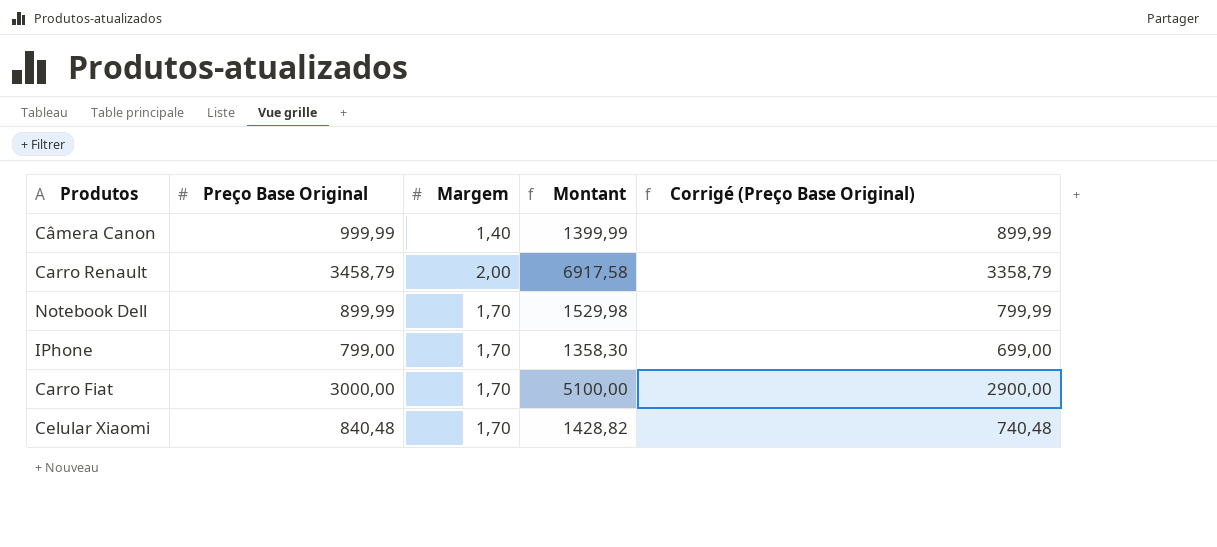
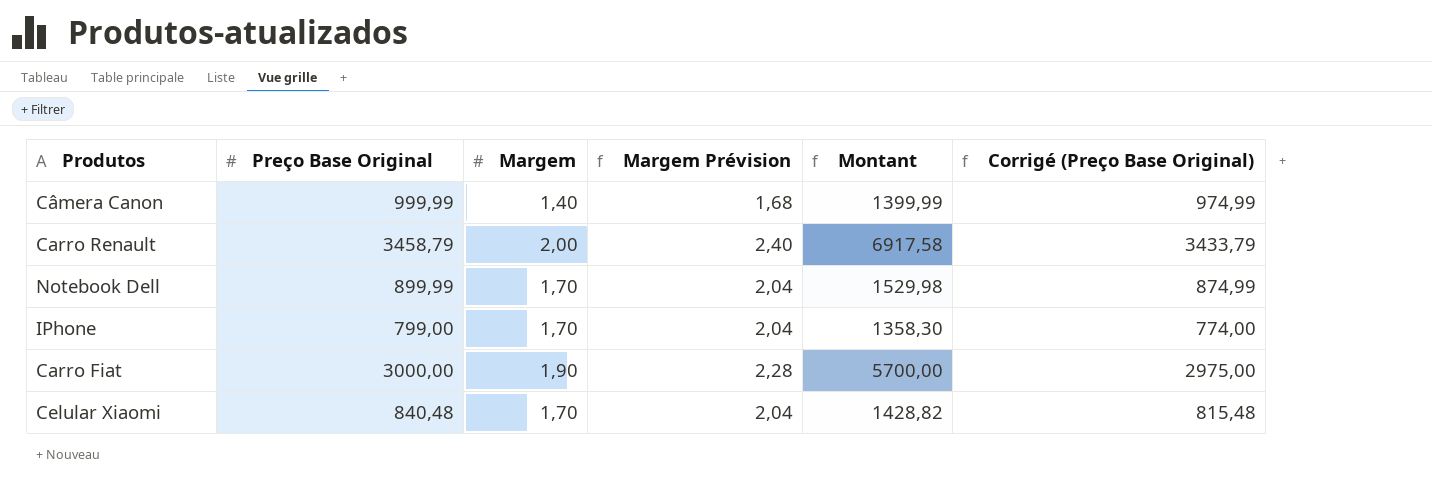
column Margem Prévision | formula: none -> [Margem] * 1,2
column Corrigé (Preço Base Original) | formula: [Preço Base Original] - 100 -> [Preço Base Original] - 25
Carro Fiat | Margem: 1,70 -> 1,90
Carro Fiat | Montant: 5100,00 -> 5700,00

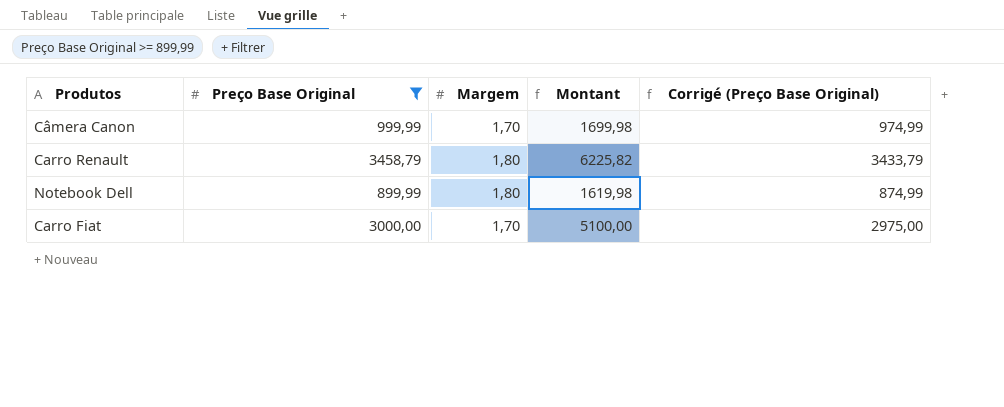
filter: none -> Preço Base Original >= 899,99
column Margem Prévision | formula: [Margem] * 1,2 -> none
Câmera Canon | Margem: 1,40 -> 1,70
Câmera Canon | Montant: 1399,99 -> 1699,98
Carro Renault | Margem: 2,00 -> 1,80
Carro Renault | Montant: 6917,58 -> 6225,82
Notebook Dell | Margem: 1,70 -> 1,80
Notebook Dell | Montant: 1529,98 -> 1619,98
Carro Fiat | Margem: 1,90 -> 1,70
Carro Fiat | Montant: 5700,00 -> 5100,00

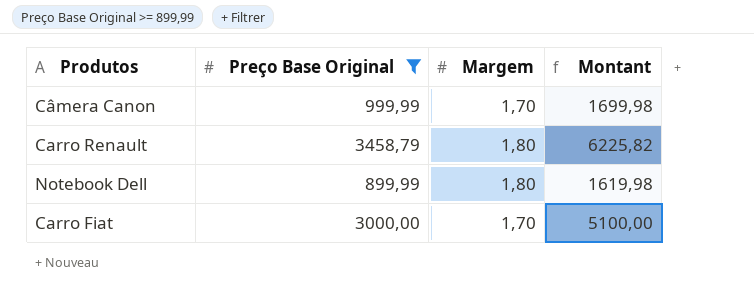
column Corrigé (Preço Base Original) | formula: [Preço Base Original] - 25 -> none

